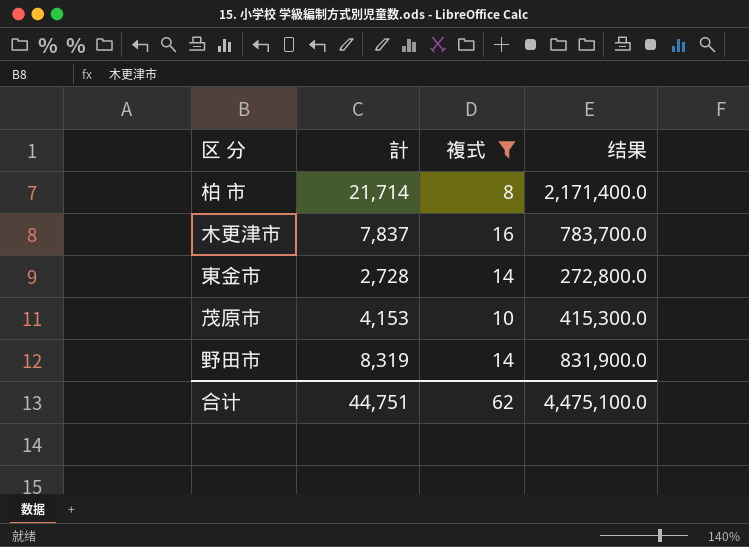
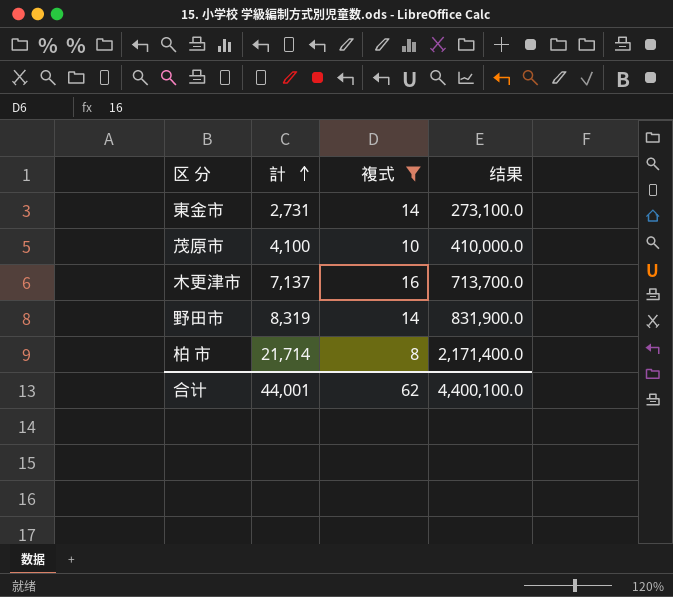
row order: none -> 計 ascending
東金市 | 計: 2,728 -> 2,731
東金市 | 结果: 272,800.0 -> 273,100.0
茂原市 | 計: 4,153 -> 4,100
茂原市 | 结果: 415,300.0 -> 410,000.0
木更津市 | 計: 7,837 -> 7,137
木更津市 | 结果: 783,700.0 -> 713,700.0
合计 | 計: 44,751 -> 44,001
合计 | 结果: 4,475,100.0 -> 4,400,100.0

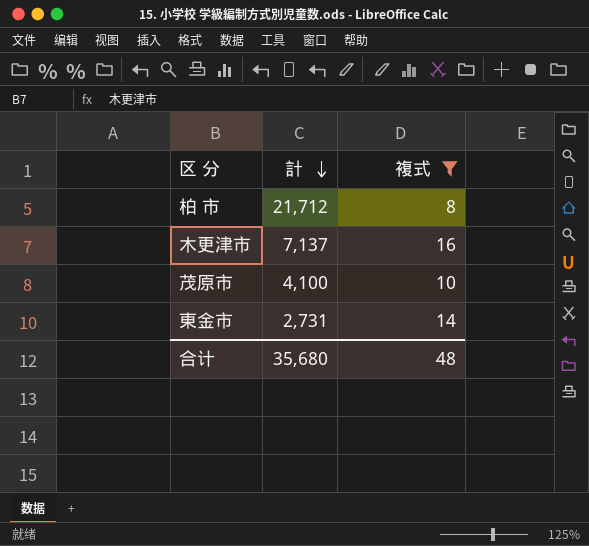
row order: 計 ascending -> 計 descending
column 结果 | formula: [計] * 100 -> none
row 野田市: 8,319 | 14 | 831,900.0 -> none
柏 市 | 計: 21,714 -> 21,712
合计 | 計: 44,001 -> 35,680
合计 | 複式: 62 -> 48

